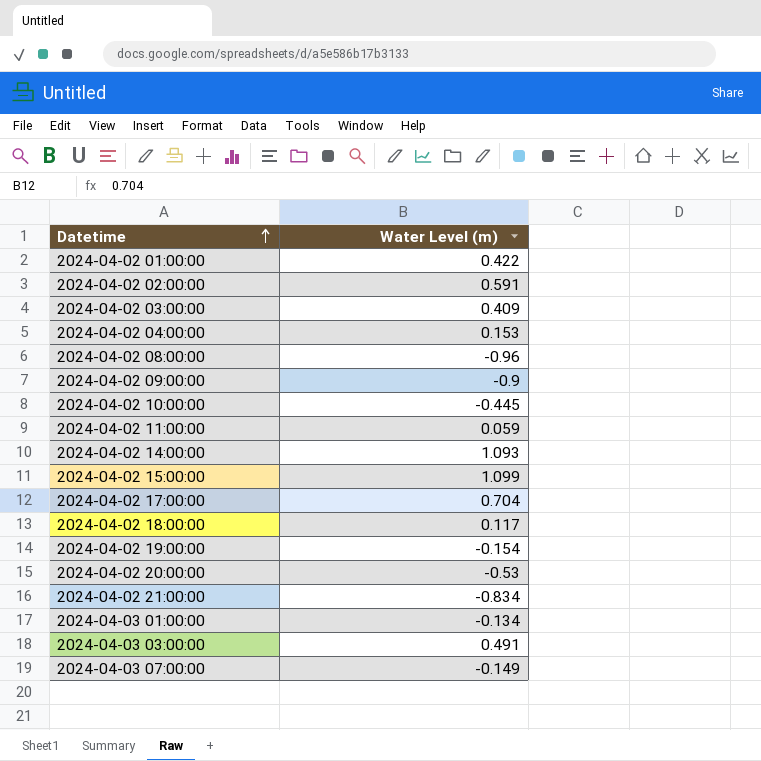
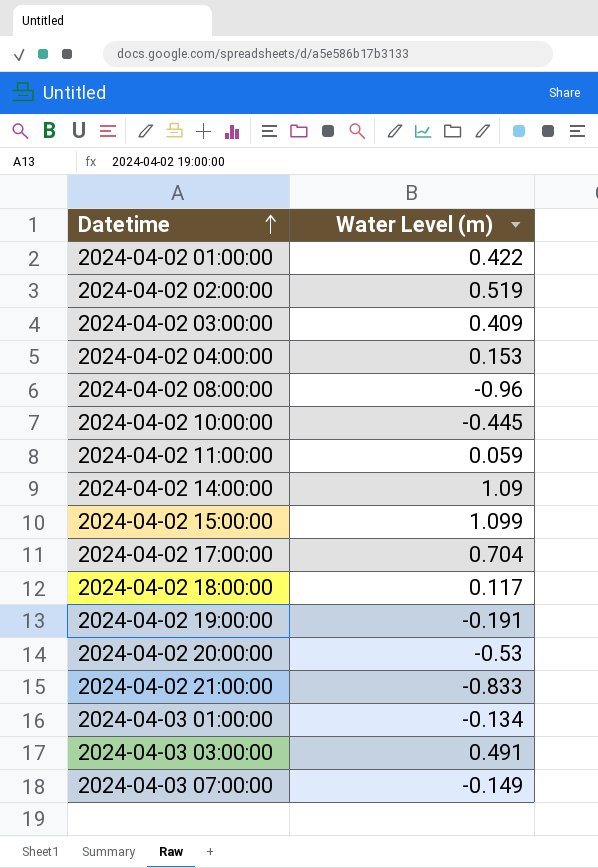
row 2024-04-02 09:00:00: -0.9 -> none
2024-04-02 02:00:00 | Water Level (m): 0.591 -> 0.519
2024-04-02 14:00:00 | Water Level (m): 1.093 -> 1.09
2024-04-02 19:00:00 | Water Level (m): -0.154 -> -0.191
2024-04-02 21:00:00 | Water Level (m): -0.834 -> -0.833

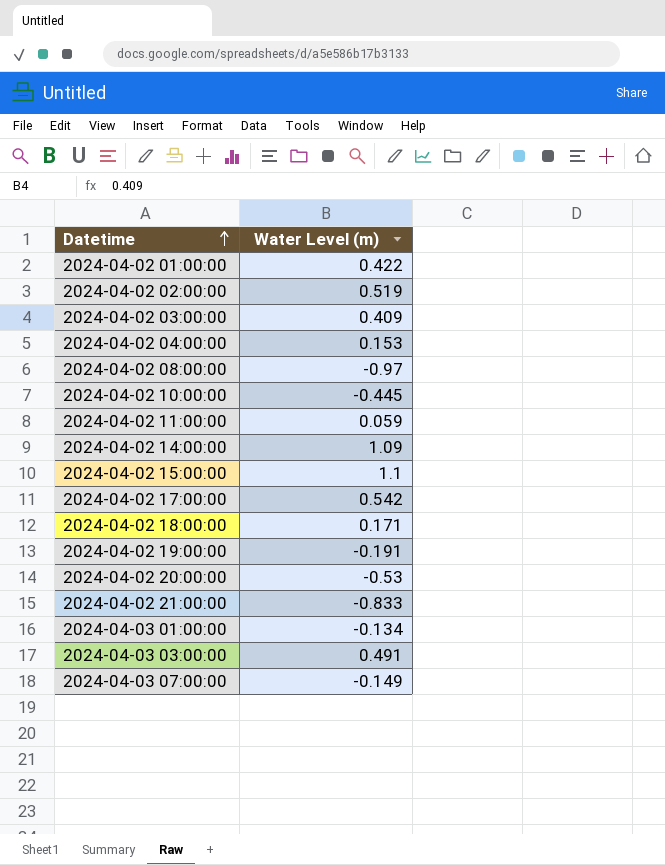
2024-04-02 08:00:00 | Water Level (m): -0.96 -> -0.97
2024-04-02 15:00:00 | Water Level (m): 1.099 -> 1.1
2024-04-02 17:00:00 | Water Level (m): 0.704 -> 0.542
2024-04-02 18:00:00 | Water Level (m): 0.117 -> 0.171

